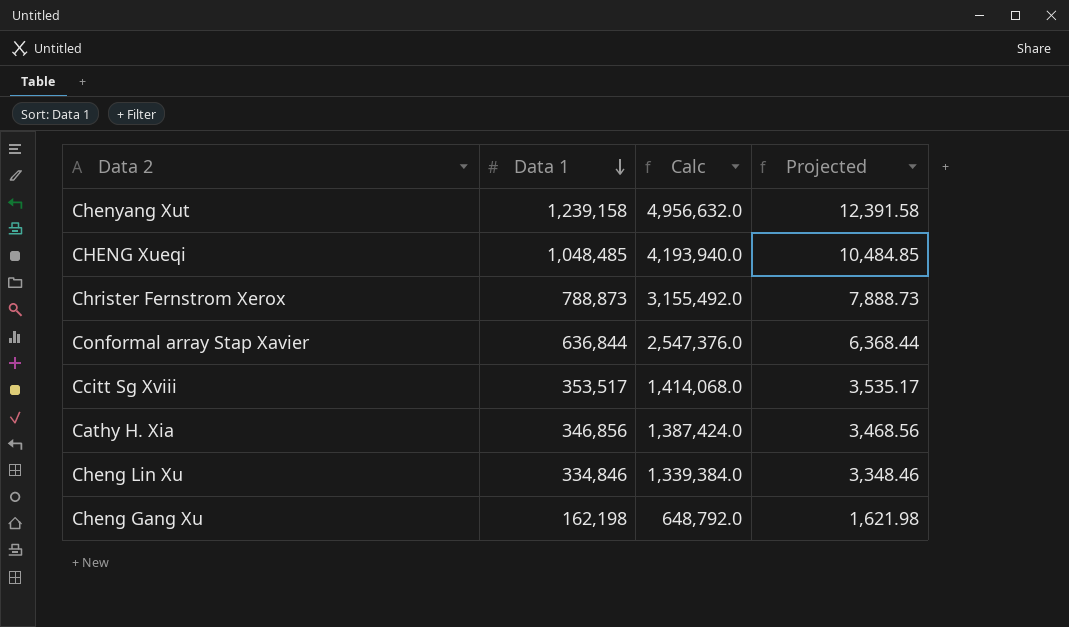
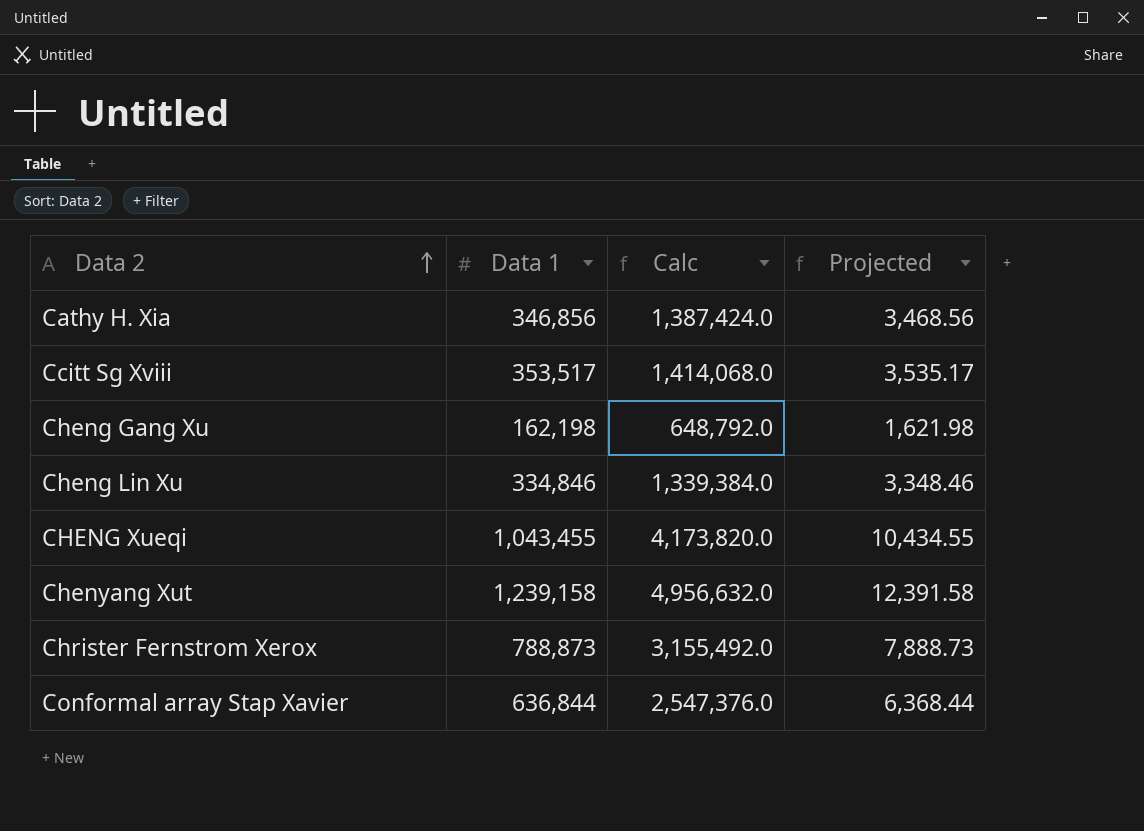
row order: Data 1 descending -> Data 2 ascending
CHENG Xueqi | Data 1: 1,048,485 -> 1,043,455
CHENG Xueqi | Calc: 4,193,940.0 -> 4,173,820.0
CHENG Xueqi | Projected: 10,484.85 -> 10,434.55

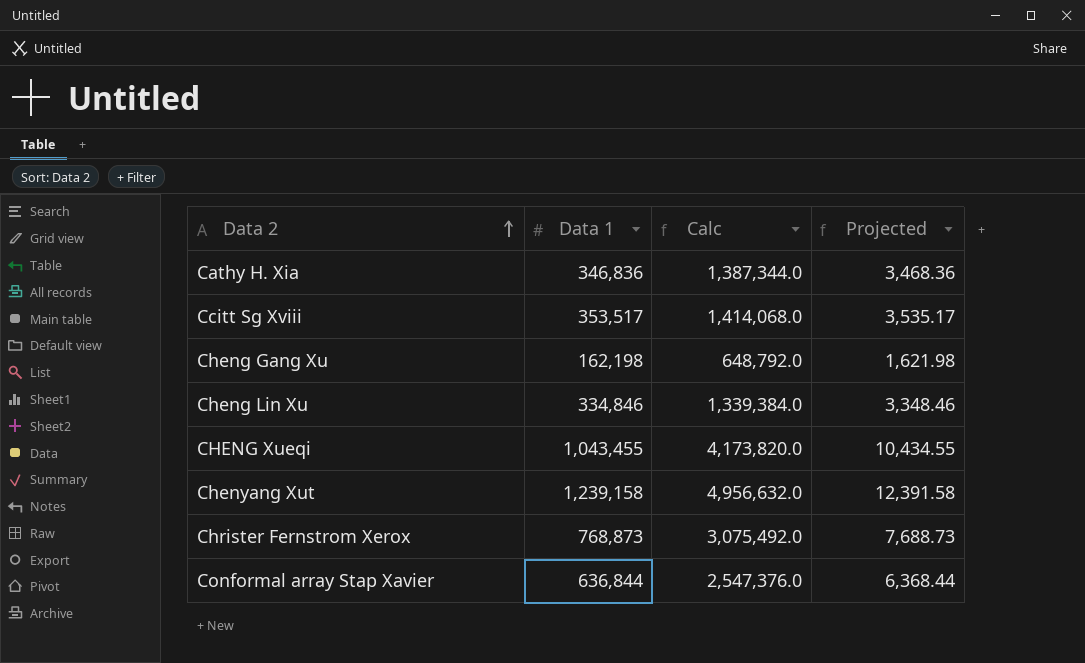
Cathy H. Xia | Data 1: 346,856 -> 346,836
Cathy H. Xia | Calc: 1,387,424.0 -> 1,387,344.0
Cathy H. Xia | Projected: 3,468.56 -> 3,468.36
Christer Fernstrom Xerox | Data 1: 788,873 -> 768,873
Christer Fernstrom Xerox | Calc: 3,155,492.0 -> 3,075,492.0
Christer Fernstrom Xerox | Projected: 7,888.73 -> 7,688.73

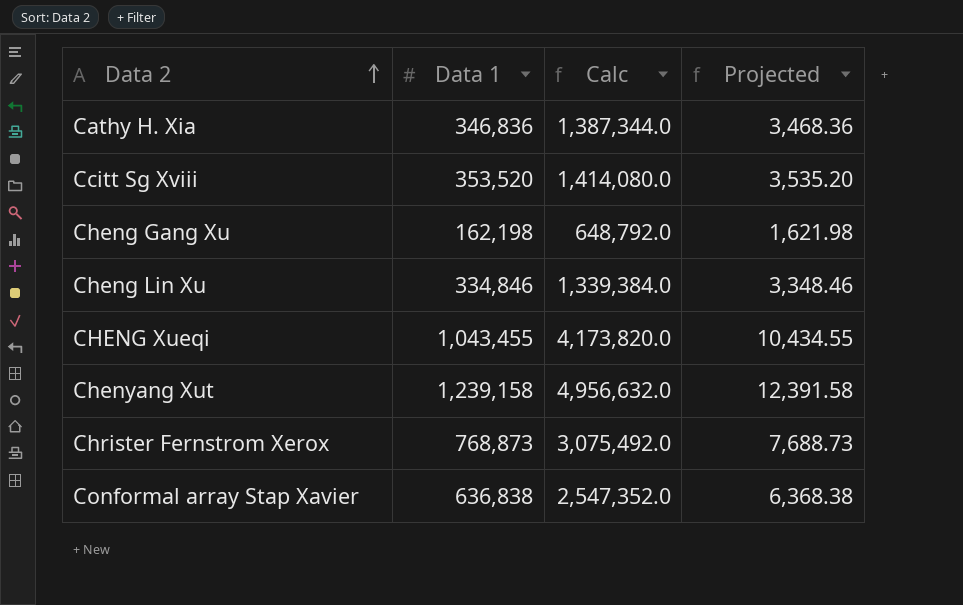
Ccitt Sg Xviii | Data 1: 353,517 -> 353,520
Ccitt Sg Xviii | Calc: 1,414,068.0 -> 1,414,080.0
Ccitt Sg Xviii | Projected: 3,535.17 -> 3,535.20
Conformal array Stap Xavier | Data 1: 636,844 -> 636,838
Conformal array Stap Xavier | Calc: 2,547,376.0 -> 2,547,352.0
Conformal array Stap Xavier | Projected: 6,368.44 -> 6,368.38

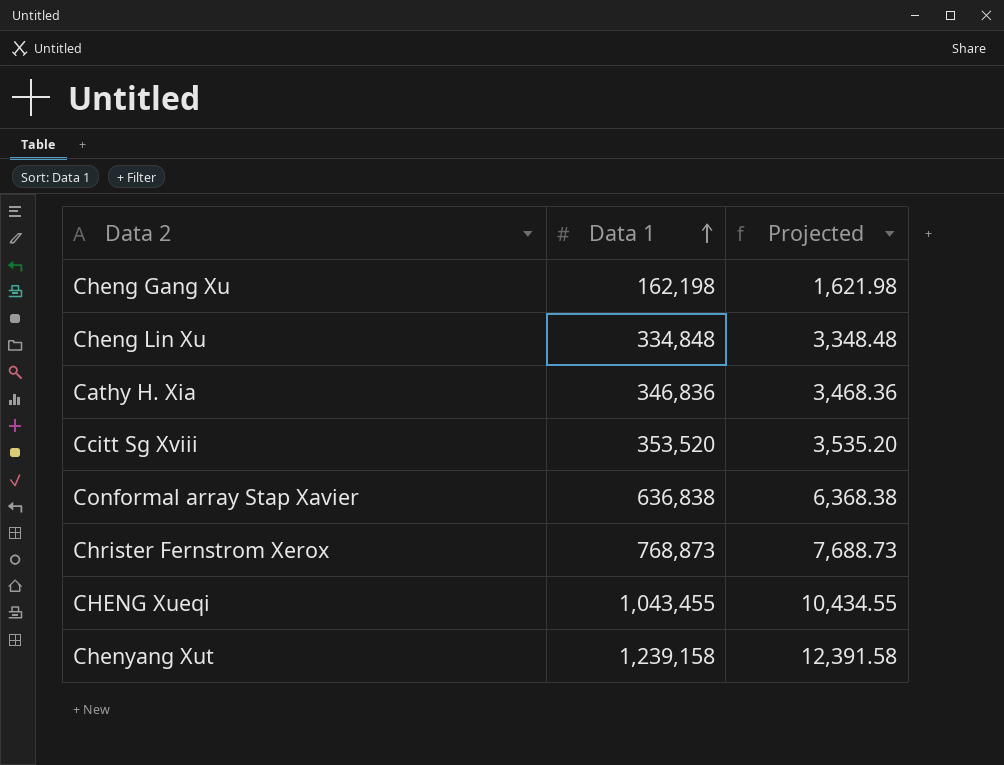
row order: Data 2 ascending -> Data 1 ascending
column Calc | formula: [Data 1] * 4 -> none
Cheng Lin Xu | Data 1: 334,846 -> 334,848
Cheng Lin Xu | Projected: 3,348.46 -> 3,348.48

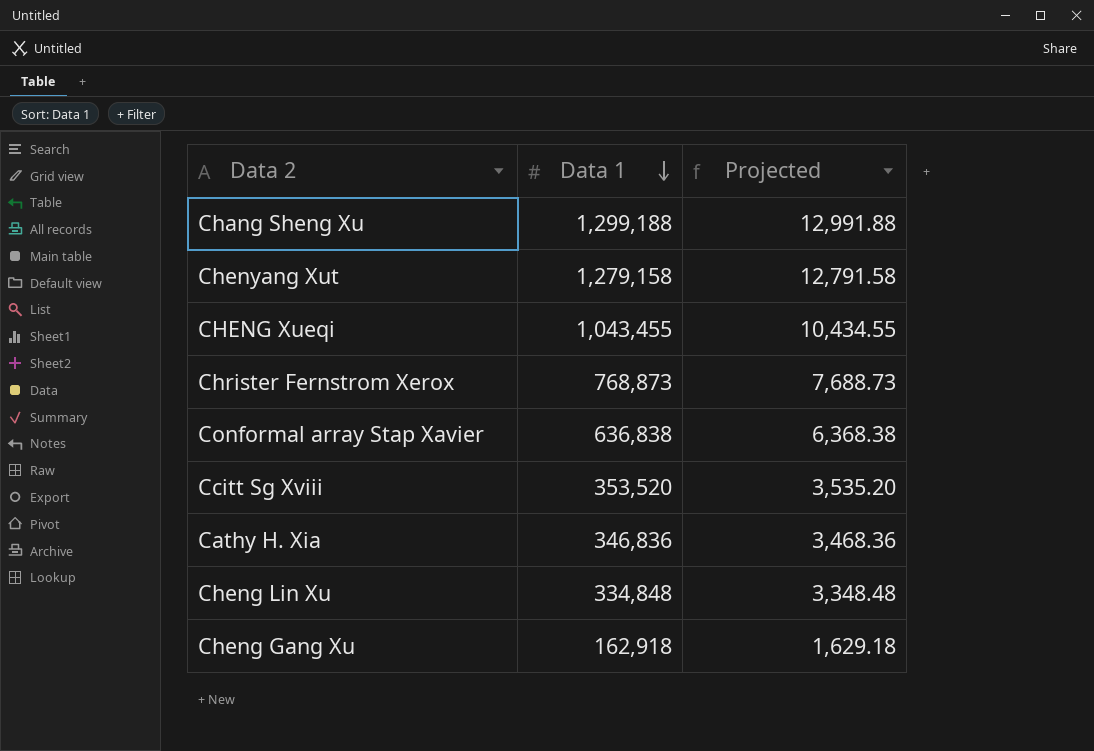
row order: Data 1 ascending -> Data 1 descending
row Chang Sheng Xu: none -> 1,299,188 | 12,991.88
Chenyang Xut | Data 1: 1,239,158 -> 1,279,158
Chenyang Xut | Projected: 12,391.58 -> 12,791.58
Cheng Gang Xu | Data 1: 162,198 -> 162,918
Cheng Gang Xu | Projected: 1,621.98 -> 1,629.18

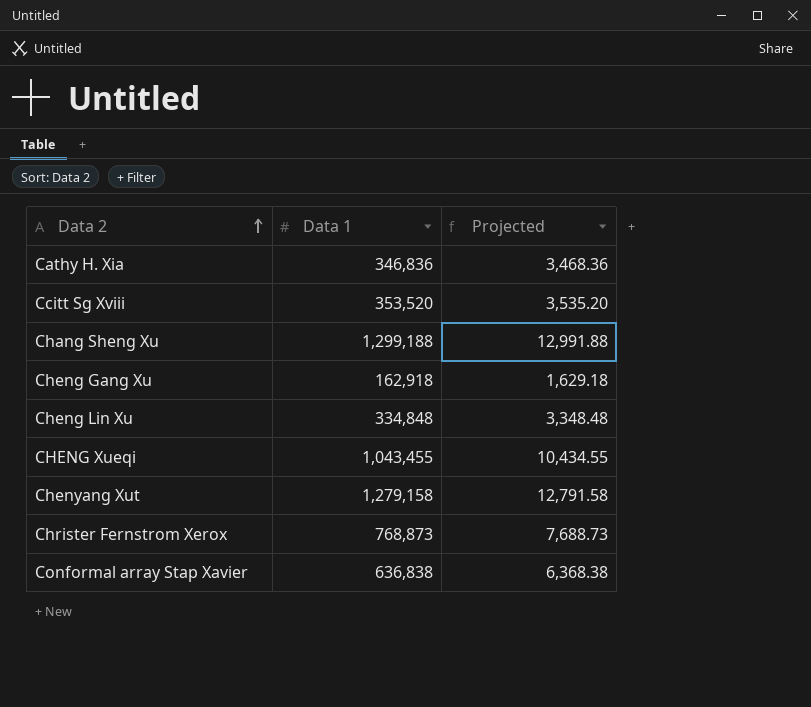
row order: Data 1 descending -> Data 2 ascending

